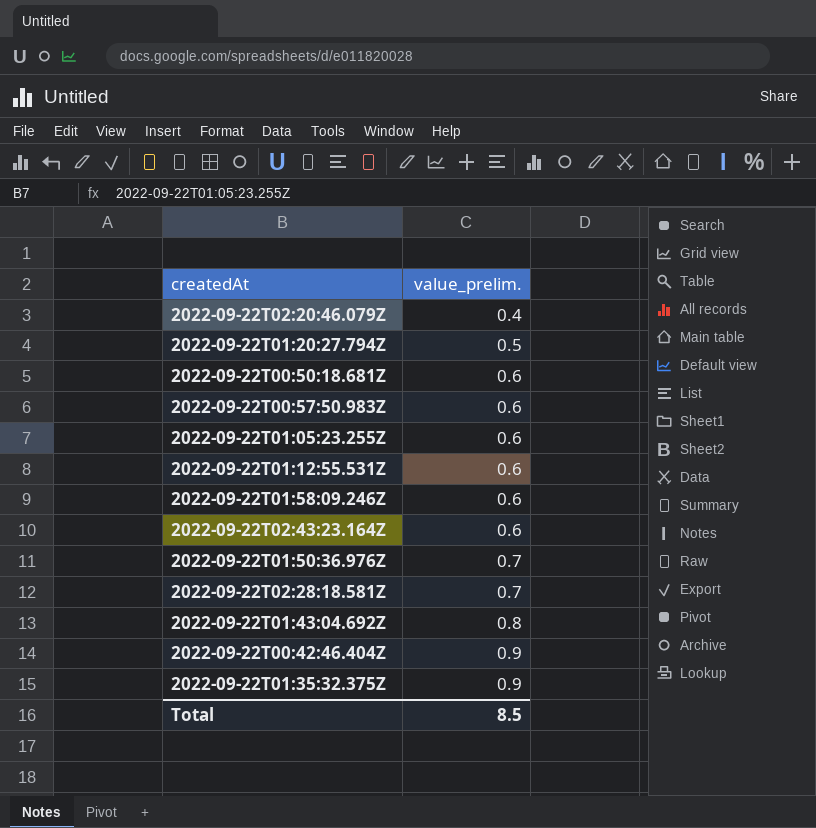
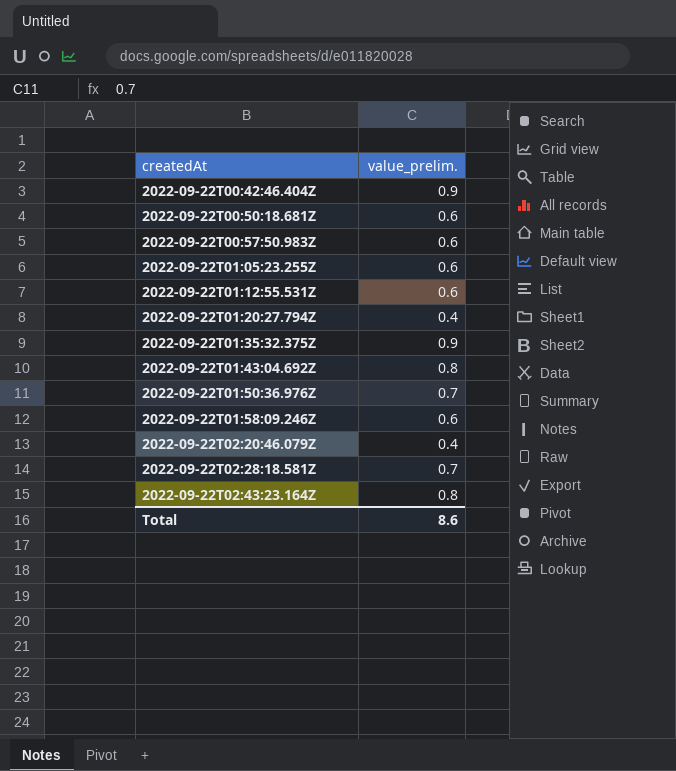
row order: value_prelim. ascending -> createdAt ascending
2022-09-22T01:20:27.794Z | value_prelim.: 0.5 -> 0.4
2022-09-22T02:43:23.164Z | value_prelim.: 0.6 -> 0.8
Total | value_prelim.: 8.5 -> 8.6

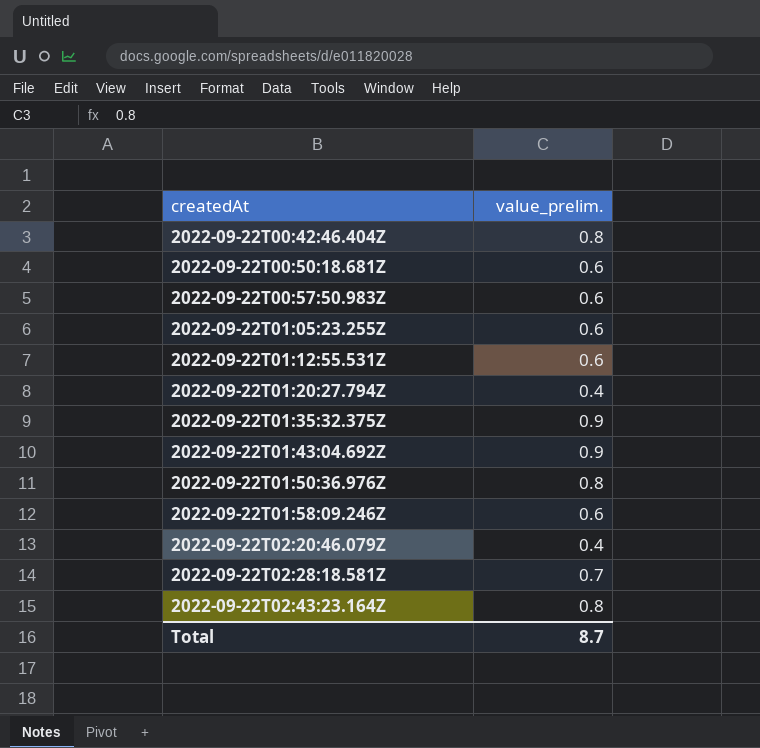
2022-09-22T00:42:46.404Z | value_prelim.: 0.9 -> 0.8
2022-09-22T01:43:04.692Z | value_prelim.: 0.8 -> 0.9
2022-09-22T01:50:36.976Z | value_prelim.: 0.7 -> 0.8
Total | value_prelim.: 8.6 -> 8.7

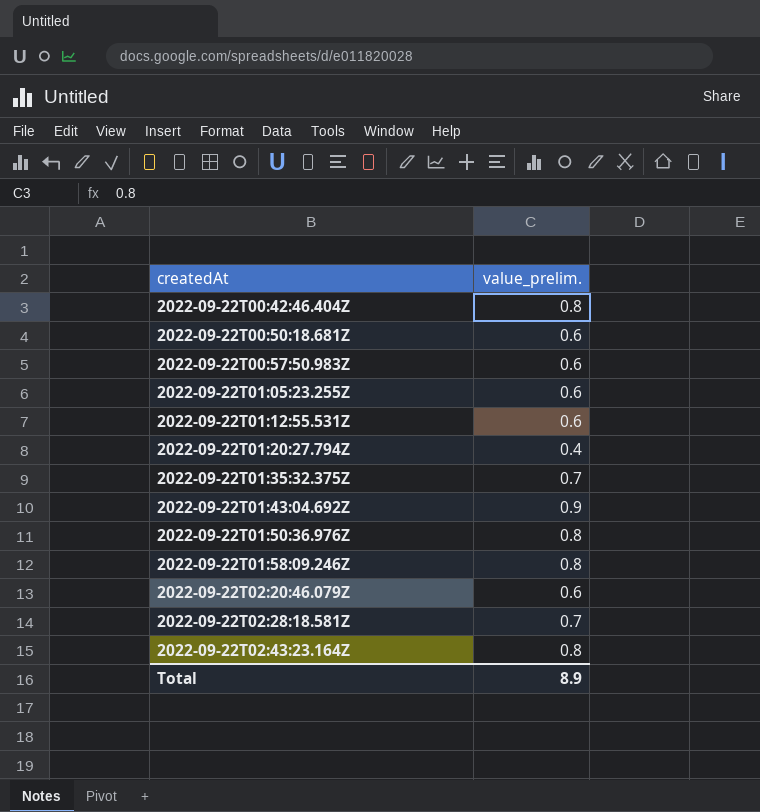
2022-09-22T01:35:32.375Z | value_prelim.: 0.9 -> 0.7
2022-09-22T01:58:09.246Z | value_prelim.: 0.6 -> 0.8
2022-09-22T02:20:46.079Z | value_prelim.: 0.4 -> 0.6
Total | value_prelim.: 8.7 -> 8.9

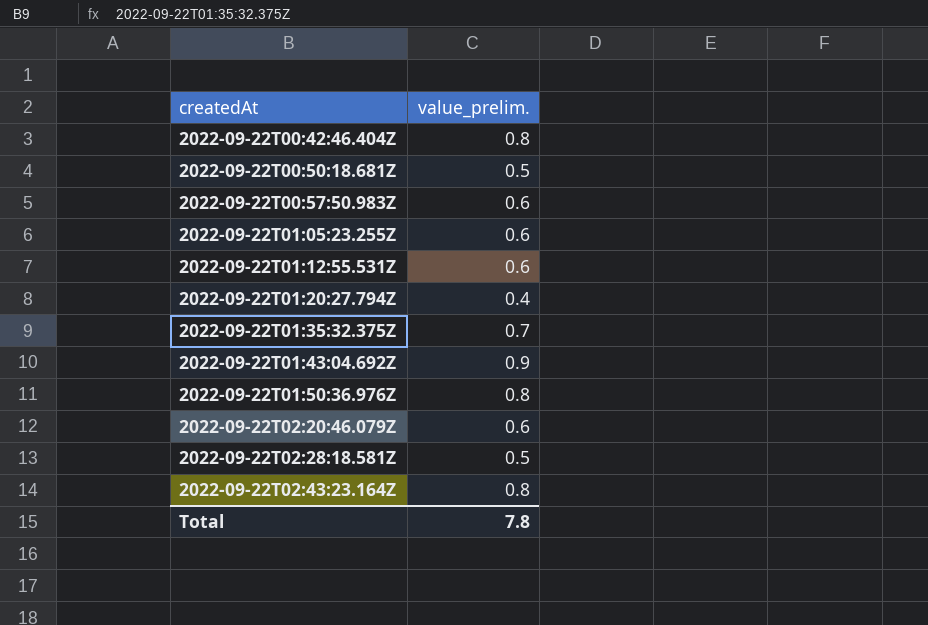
row 2022-09-22T01:58:09.246Z: 0.8 -> none
2022-09-22T00:50:18.681Z | value_prelim.: 0.6 -> 0.5
2022-09-22T02:28:18.581Z | value_prelim.: 0.7 -> 0.5
Total | value_prelim.: 8.9 -> 7.8

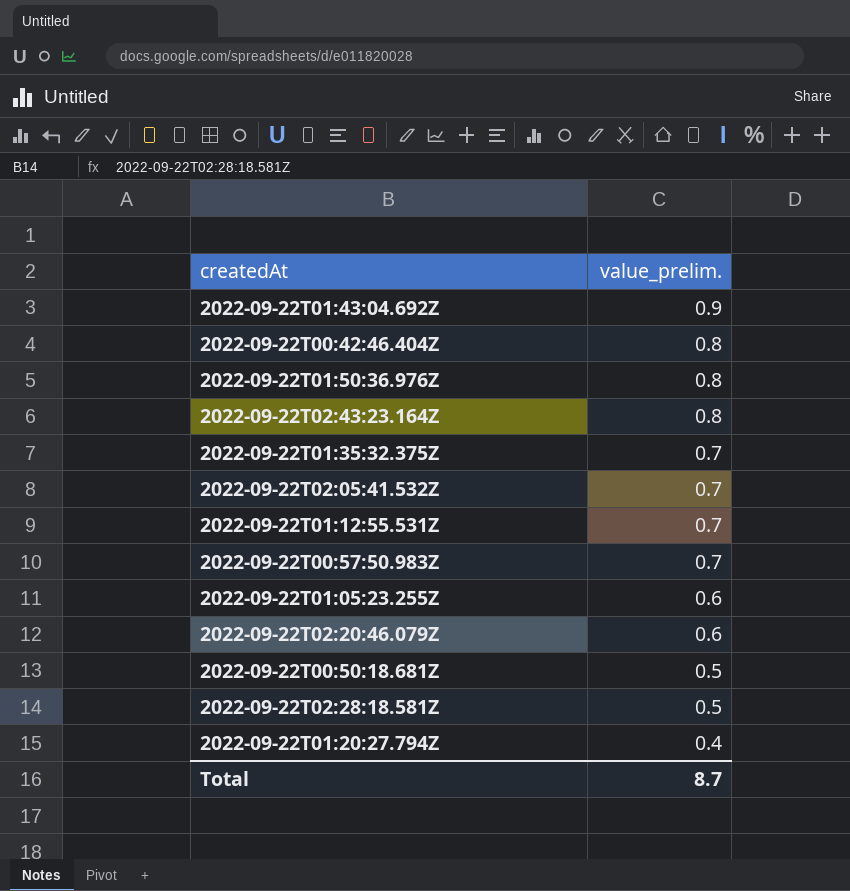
row order: createdAt ascending -> value_prelim. descending
row 2022-09-22T02:05:41.532Z: none -> 0.7
2022-09-22T01:12:55.531Z | value_prelim.: 0.6 -> 0.7
2022-09-22T00:57:50.983Z | value_prelim.: 0.6 -> 0.7
Total | value_prelim.: 7.8 -> 8.7

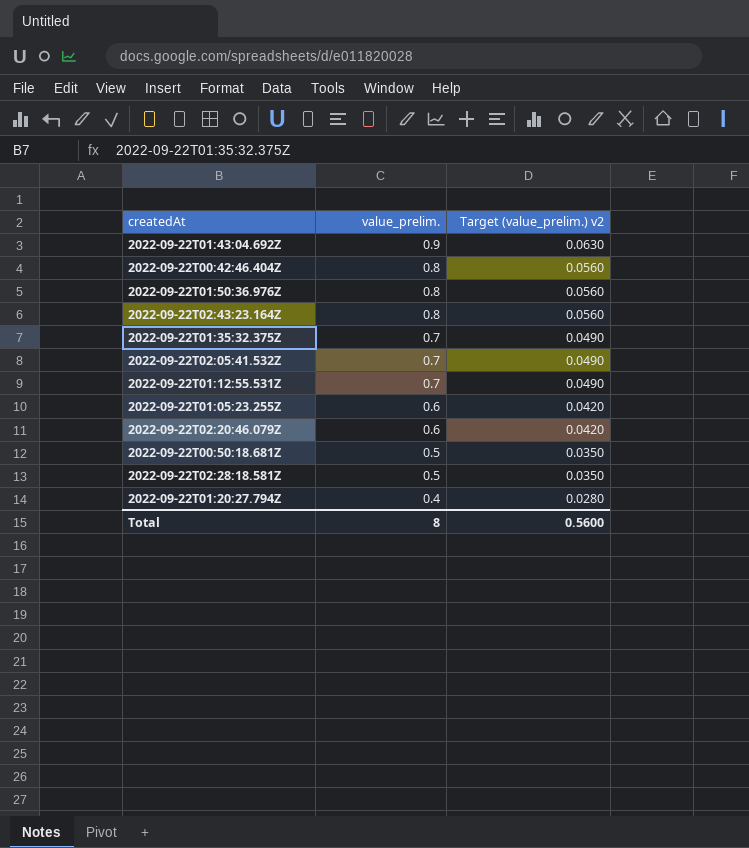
column Target (value_prelim.) v2 | formula: none -> [value_prelim.] * 0.07
row 2022-09-22T00:57:50.983Z: 0.7 -> none
Total | value_prelim.: 8.7 -> 8

